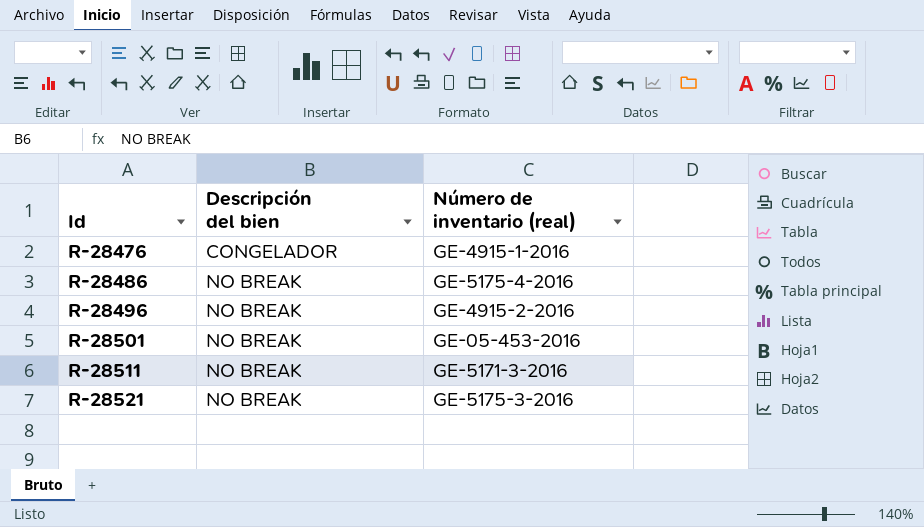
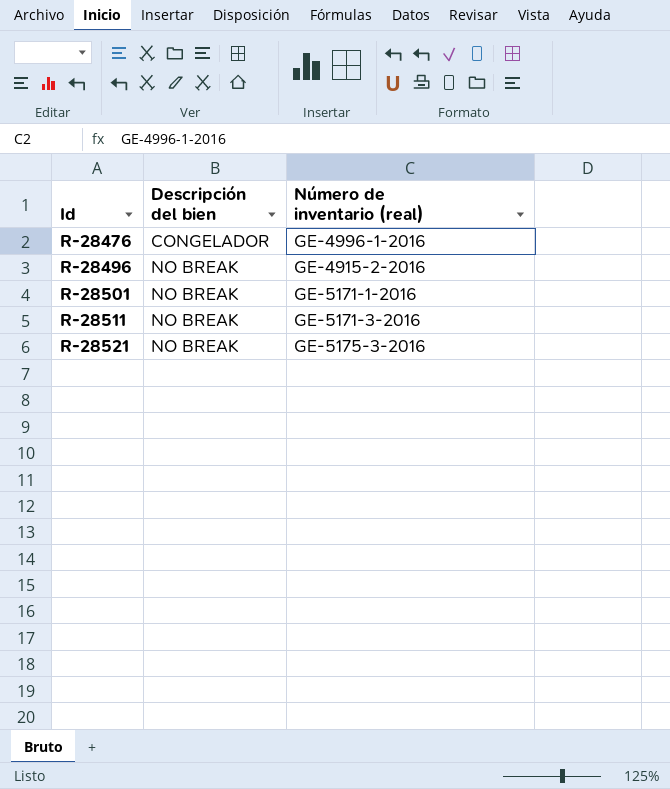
row R-28486: NO BREAK | GE-5175-4-2016 -> none
R-28476 | Número de inventario (real): GE-4915-1-2016 -> GE-4996-1-2016
R-28501 | Número de inventario (real): GE-05-453-2016 -> GE-5171-1-2016

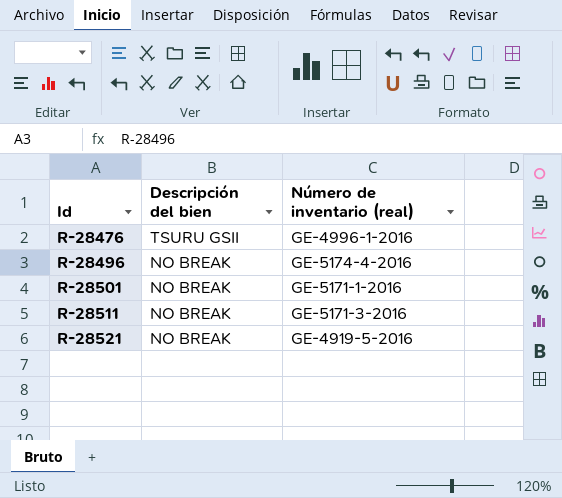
R-28476 | Descripción del bien: CONGELADOR -> TSURU GSII
R-28496 | Número de inventario (real): GE-4915-2-2016 -> GE-5174-4-2016
R-28521 | Número de inventario (real): GE-5175-3-2016 -> GE-4919-5-2016

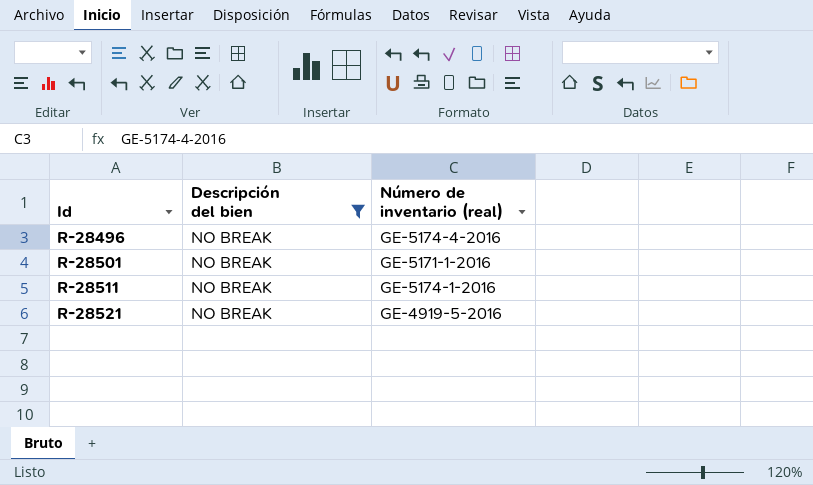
filter: none -> Descripción del bien = NO BREAK
R-28511 | Número de inventario (real): GE-5171-3-2016 -> GE-5174-1-2016

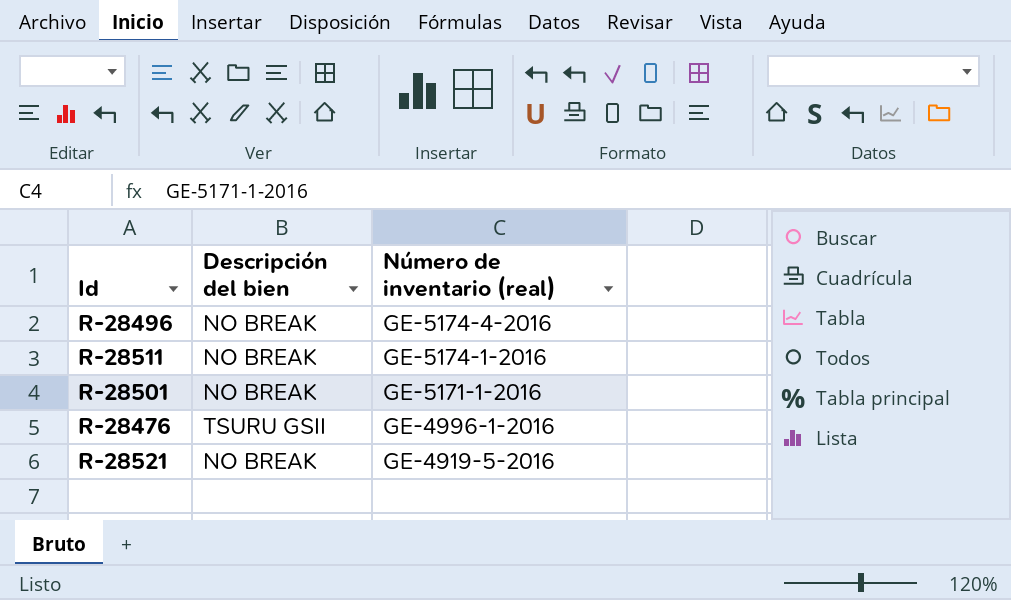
filter: Descripción del bien = NO BREAK -> none
row order: Id ascending -> Número de inventario (real) descending

